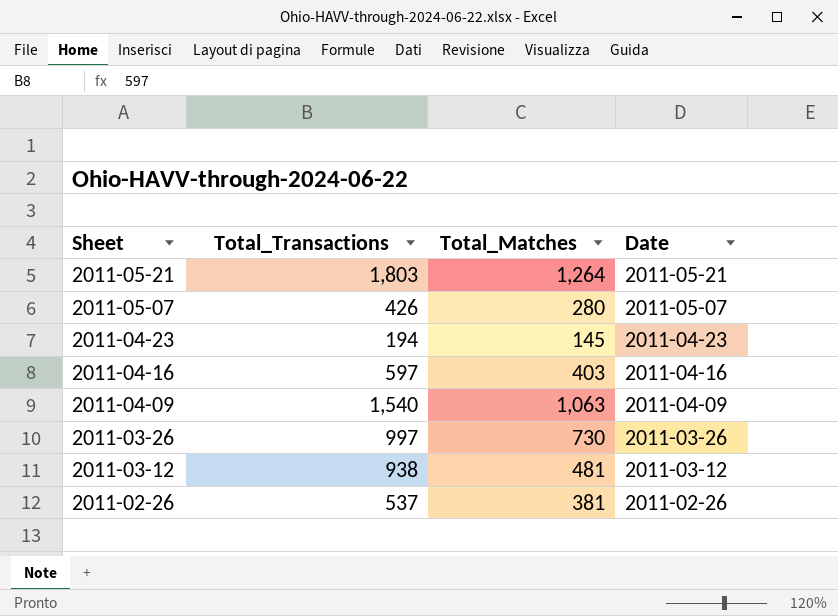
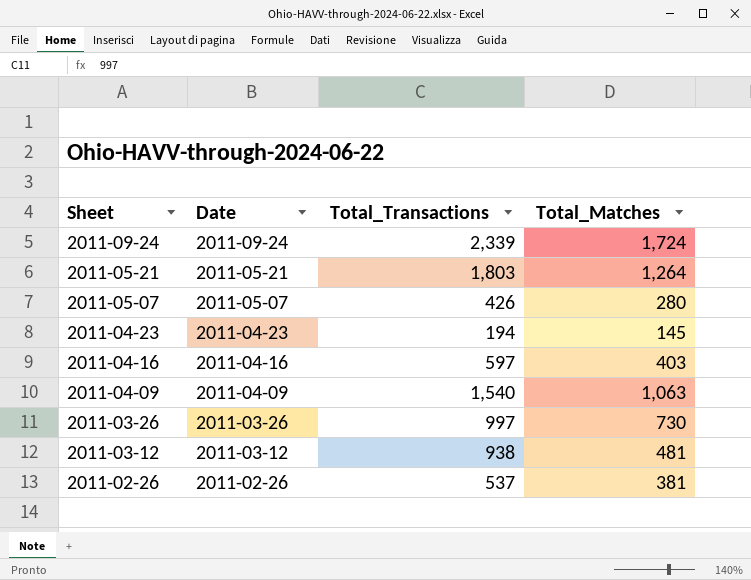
column Date | position: 4 -> 2
row 2011-09-24: none -> 2011-09-24 | 2,339 | 1,724

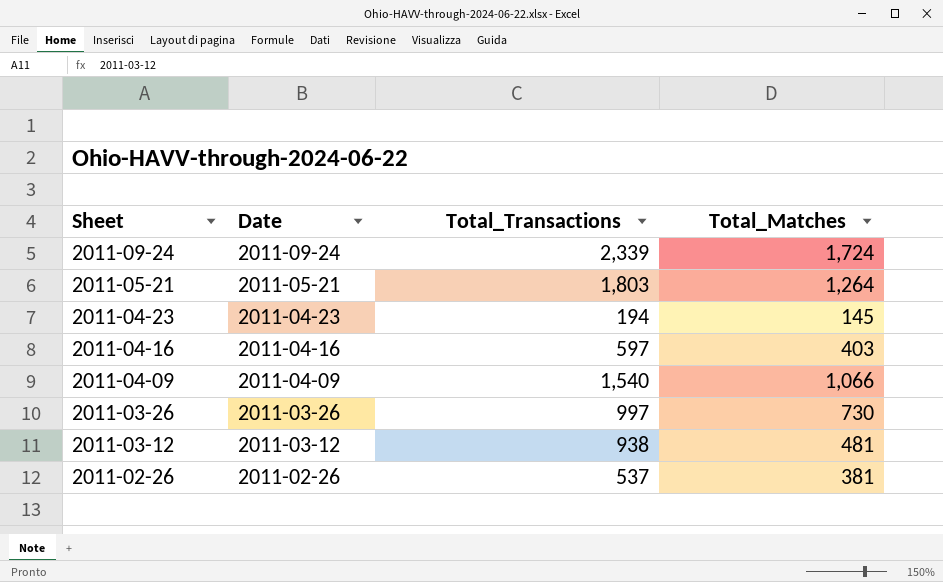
row 2011-05-07: 2011-05-07 | 426 | 280 -> none
2011-04-09 | Total_Matches: 1,063 -> 1,066

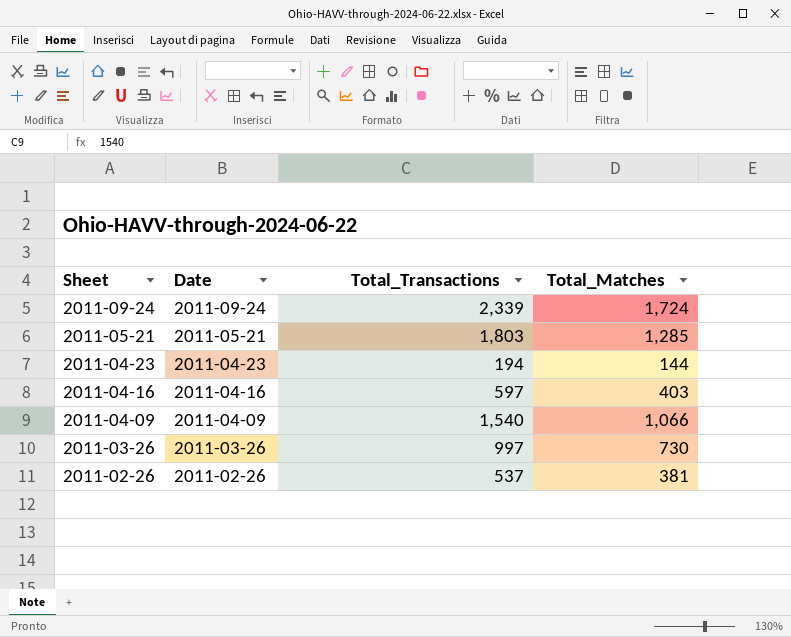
row 2011-03-12: 2011-03-12 | 938 | 481 -> none
2011-05-21 | Total_Matches: 1,264 -> 1,285
2011-04-23 | Total_Matches: 145 -> 144

